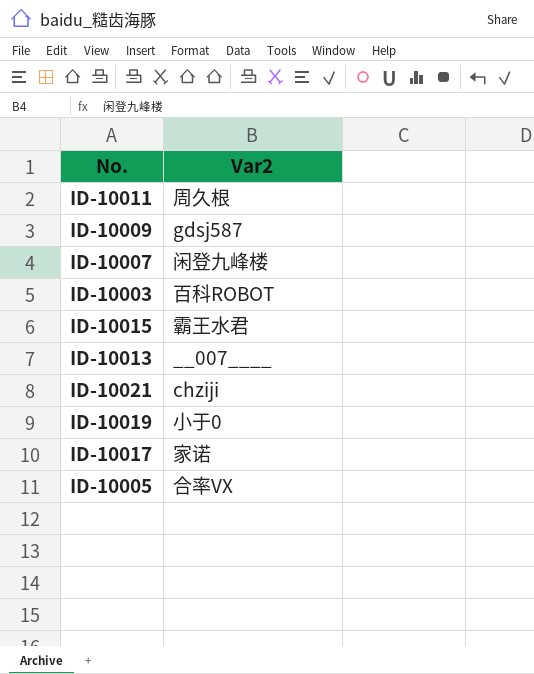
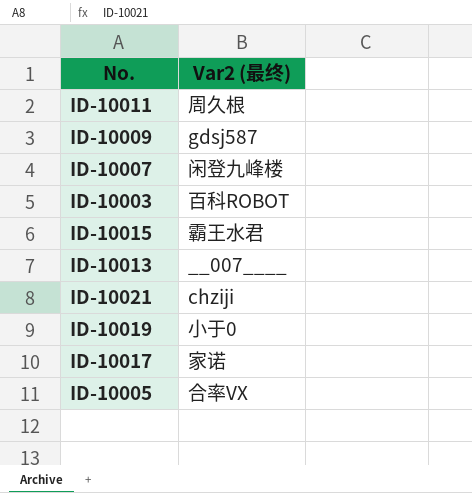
column name: Var2 -> Var2 (最终)

